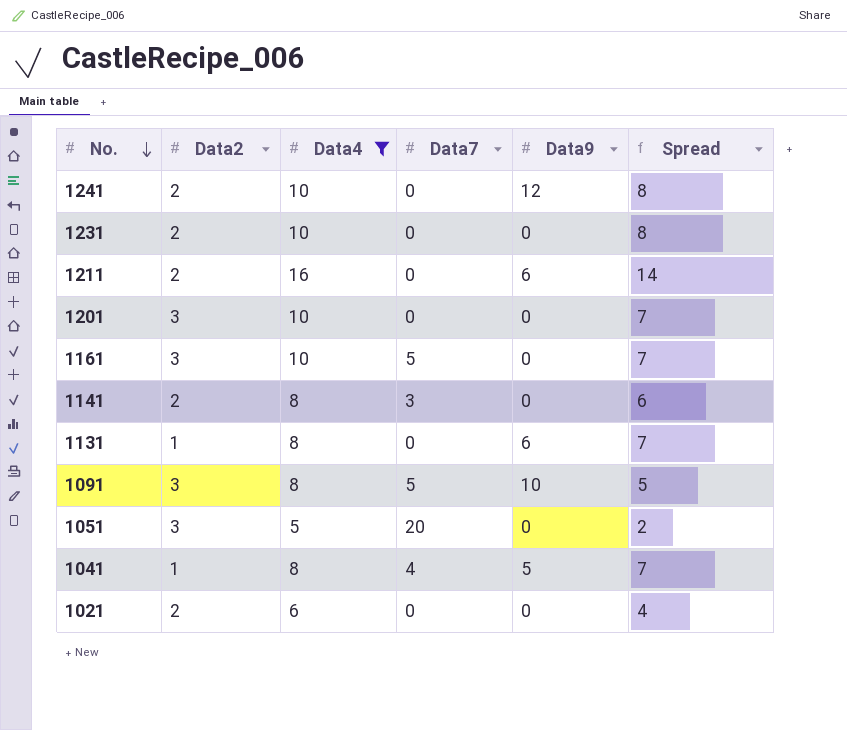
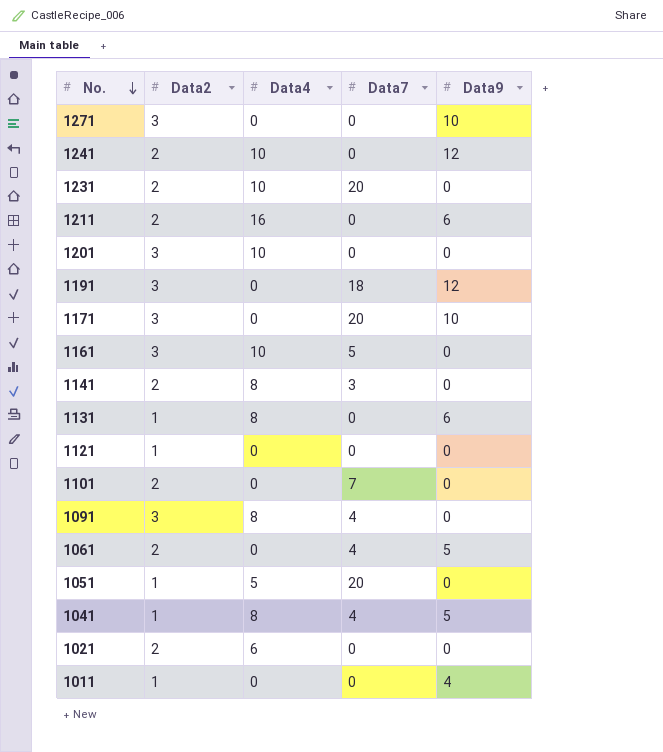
filter: Data4 != 0 -> none
column Spread | formula: [Data4] - [Data2] -> none
1231 | Data7: 0 -> 20
1091 | Data7: 5 -> 4
1091 | Data9: 10 -> 0
1051 | Data2: 3 -> 1

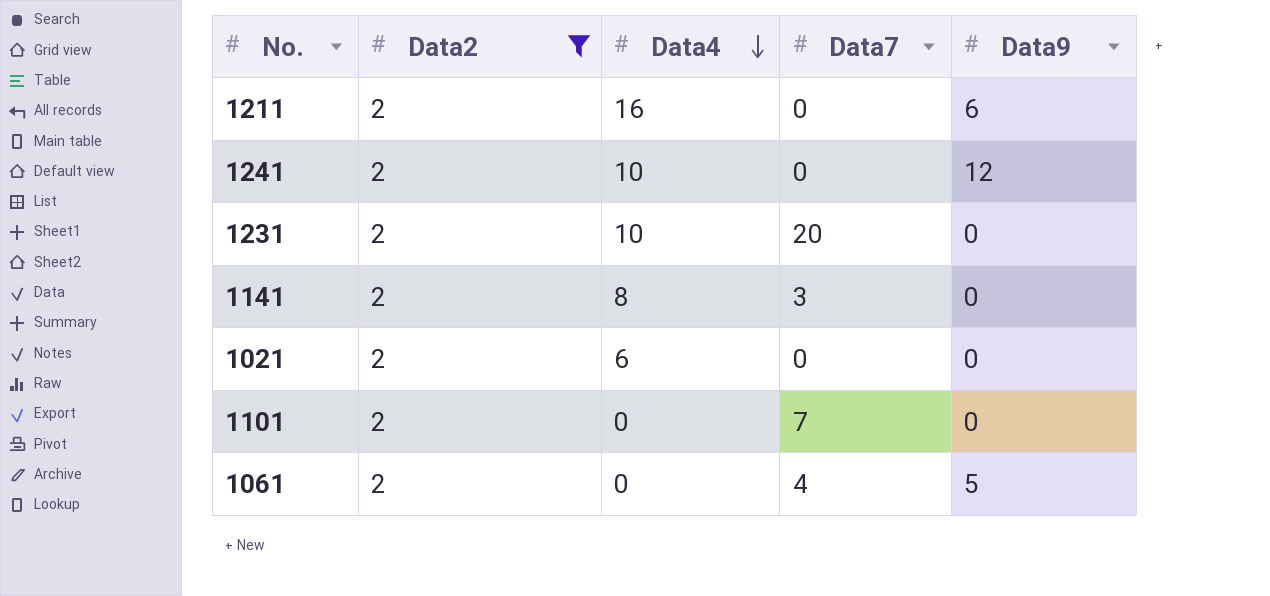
filter: none -> Data2 = 2
row order: No. descending -> Data4 descending

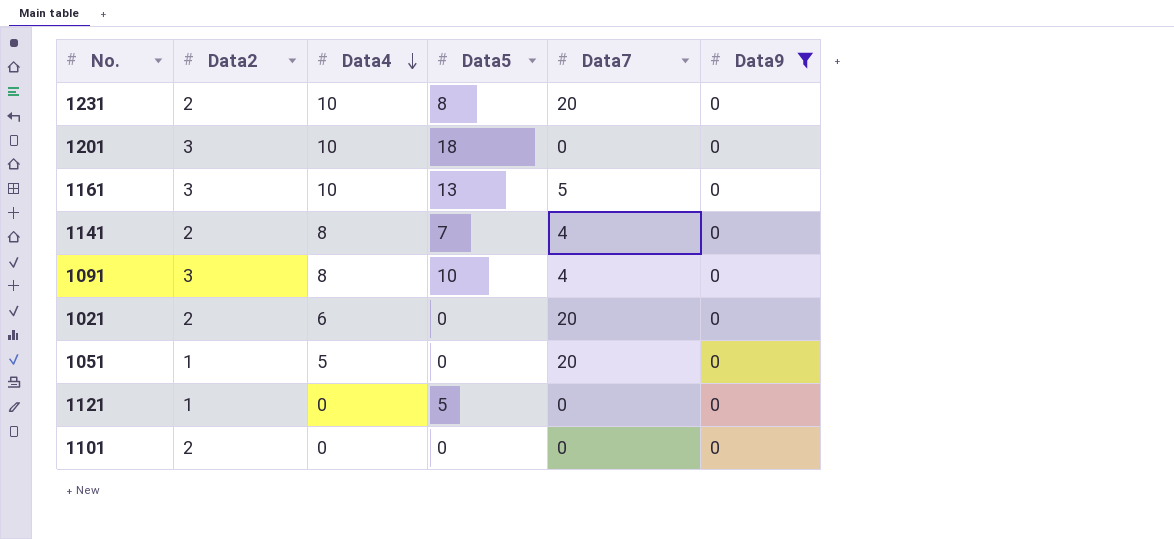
filter: Data2 = 2 -> Data9 = 0
column Data5 | position: none -> 4
1141 | Data7: 3 -> 4
1021 | Data7: 0 -> 20
1101 | Data7: 7 -> 0

